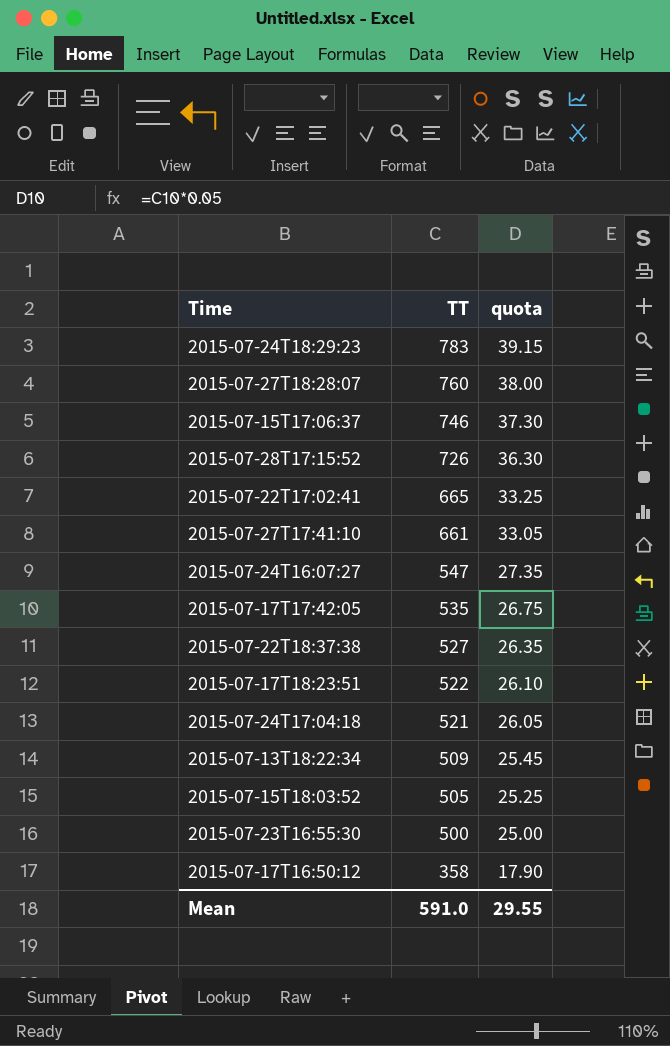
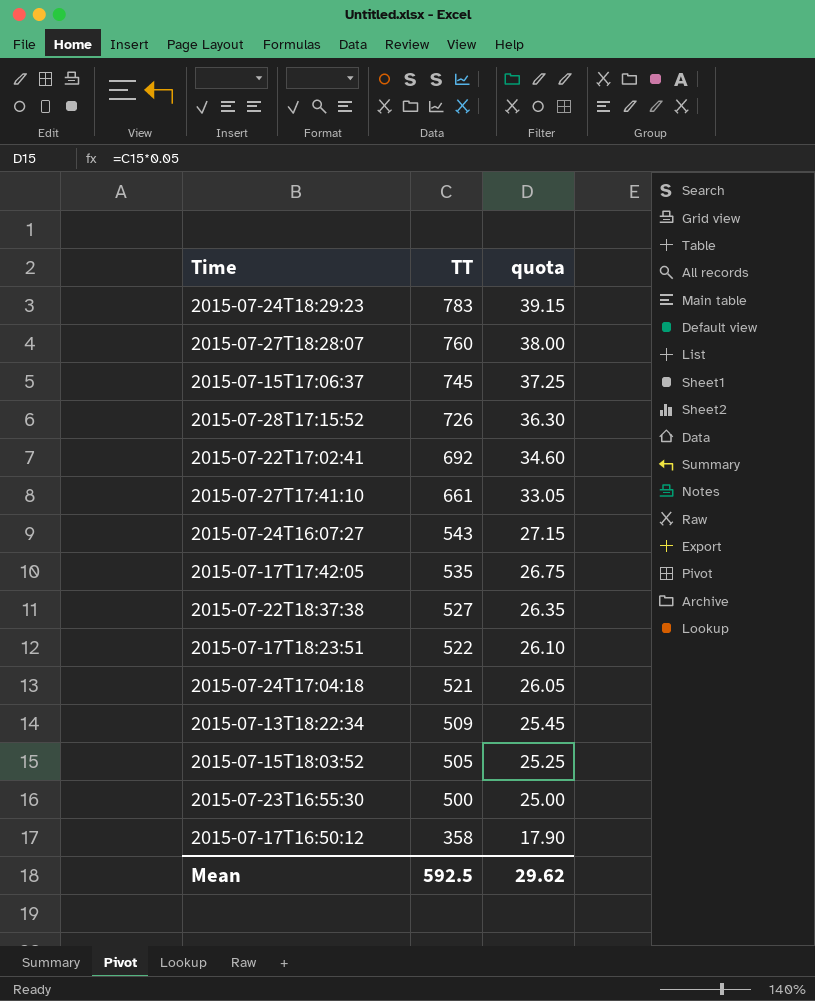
2015-07-15T17:06:37 | TT: 746 -> 745
2015-07-15T17:06:37 | quota: 37.30 -> 37.25
2015-07-22T17:02:41 | TT: 665 -> 692
2015-07-22T17:02:41 | quota: 33.25 -> 34.60
2015-07-24T16:07:27 | TT: 547 -> 543
2015-07-24T16:07:27 | quota: 27.35 -> 27.15
Mean | TT: 591.0 -> 592.5
Mean | quota: 29.55 -> 29.62

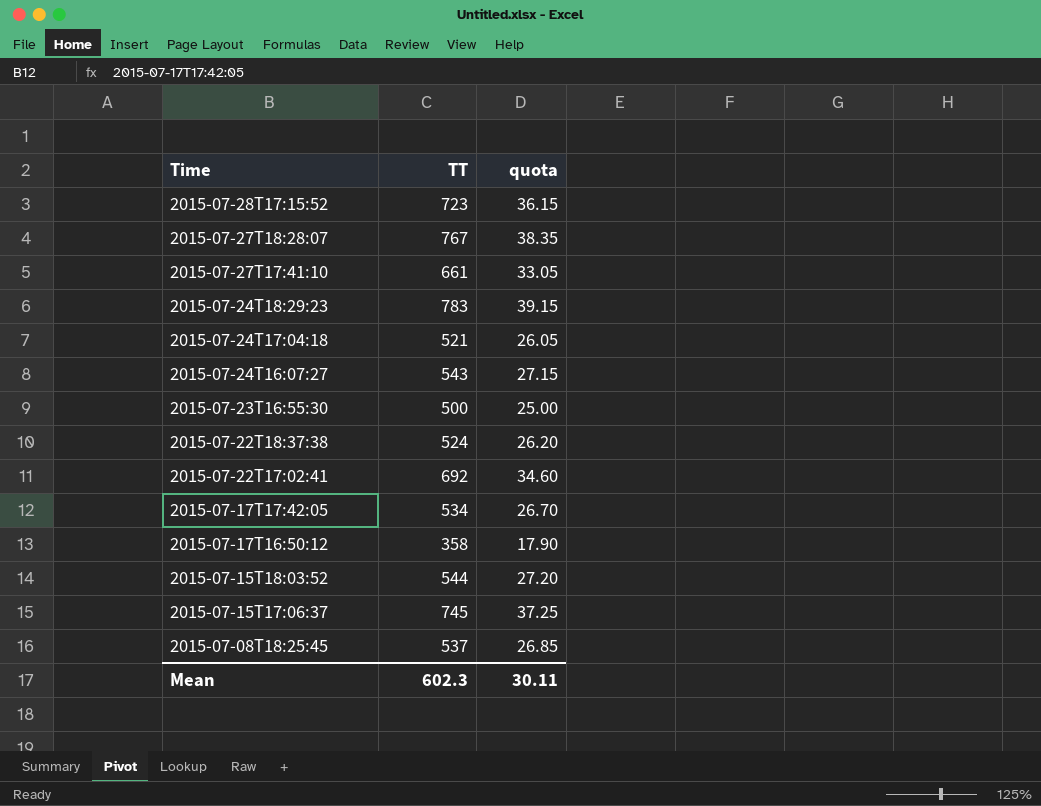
row order: TT descending -> Time descending
row 2015-07-17T18:23:51: 522 | 26.10 -> none
row 2015-07-13T18:22:34: 509 | 25.45 -> none
2015-07-28T17:15:52 | TT: 726 -> 723
2015-07-28T17:15:52 | quota: 36.30 -> 36.15
2015-07-27T18:28:07 | TT: 760 -> 767
2015-07-27T18:28:07 | quota: 38.00 -> 38.35
2015-07-22T18:37:38 | TT: 527 -> 524
2015-07-22T18:37:38 | quota: 26.35 -> 26.20
2015-07-17T17:42:05 | TT: 535 -> 534
2015-07-17T17:42:05 | quota: 26.75 -> 26.70
2015-07-15T18:03:52 | TT: 505 -> 544
2015-07-15T18:03:52 | quota: 25.25 -> 27.20
row 2015-07-08T18:25:45: none -> 537 | 26.85
Mean | TT: 592.5 -> 602.3
Mean | quota: 29.62 -> 30.11

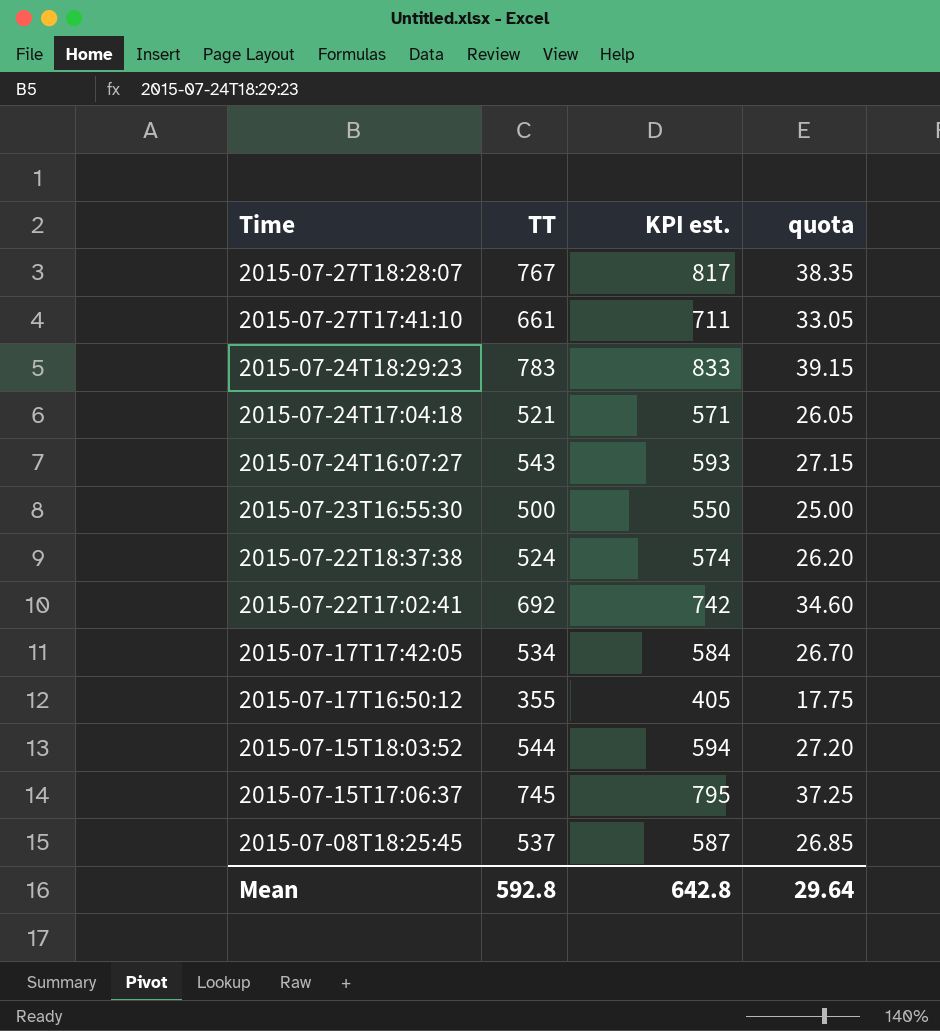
column KPI est. | formula: none -> [TT] + 50
row 2015-07-28T17:15:52: 723 | 36.15 -> none
2015-07-17T16:50:12 | TT: 358 -> 355
2015-07-17T16:50:12 | quota: 17.90 -> 17.75
Mean | TT: 602.3 -> 592.8
Mean | quota: 30.11 -> 29.64

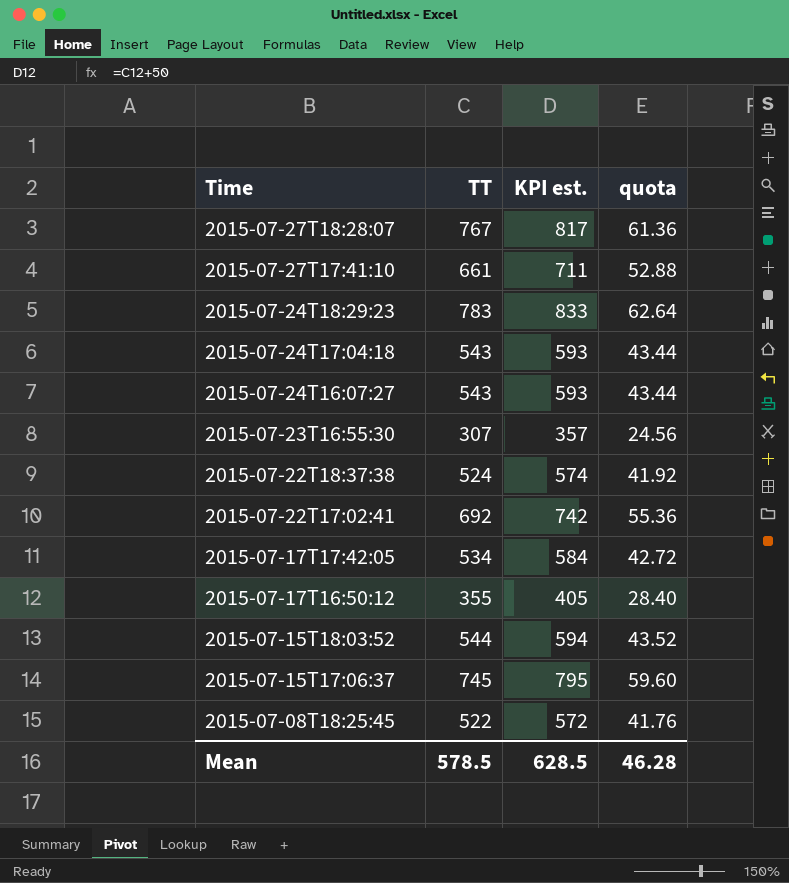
column quota | formula: [TT] * 0.05 -> [TT] * 0.08
2015-07-24T17:04:18 | TT: 521 -> 543
2015-07-24T17:04:18 | KPI est.: 571 -> 593
2015-07-23T16:55:30 | TT: 500 -> 307
2015-07-23T16:55:30 | KPI est.: 550 -> 357
2015-07-08T18:25:45 | TT: 537 -> 522
2015-07-08T18:25:45 | KPI est.: 587 -> 572
Mean | TT: 592.8 -> 578.5
Mean | KPI est.: 642.8 -> 628.5
Mean | quota: 29.64 -> 46.28

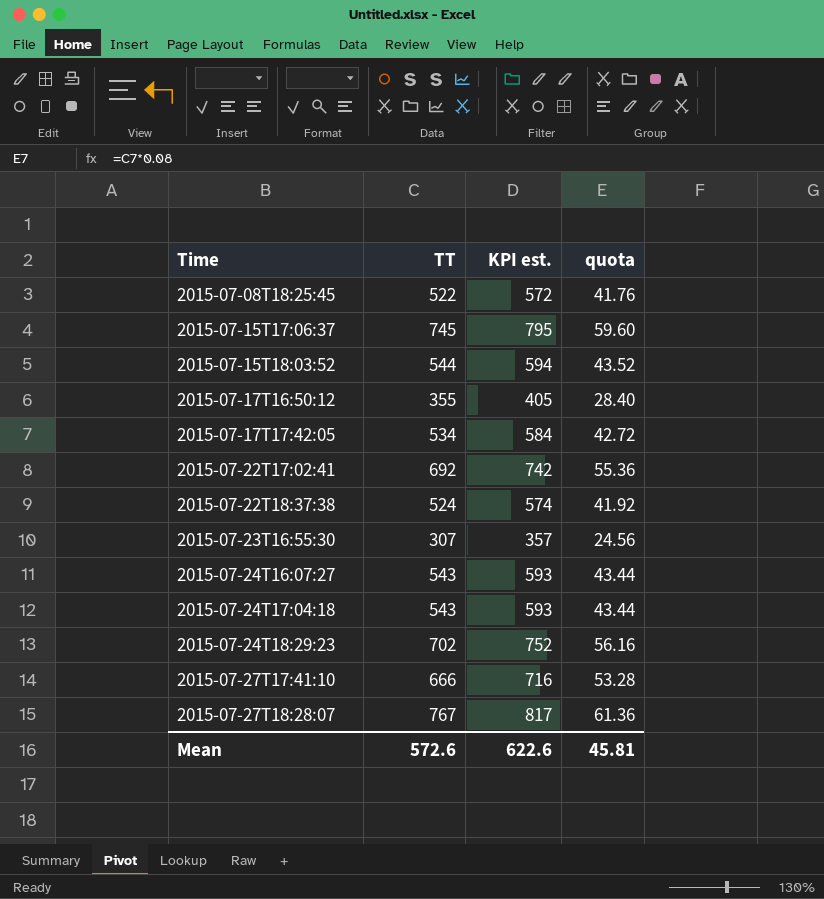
row order: Time descending -> Time ascending
2015-07-24T18:29:23 | TT: 783 -> 702
2015-07-24T18:29:23 | KPI est.: 833 -> 752
2015-07-24T18:29:23 | quota: 62.64 -> 56.16
2015-07-27T17:41:10 | TT: 661 -> 666
2015-07-27T17:41:10 | KPI est.: 711 -> 716
2015-07-27T17:41:10 | quota: 52.88 -> 53.28
Mean | TT: 578.5 -> 572.6
Mean | KPI est.: 628.5 -> 622.6
Mean | quota: 46.28 -> 45.81

